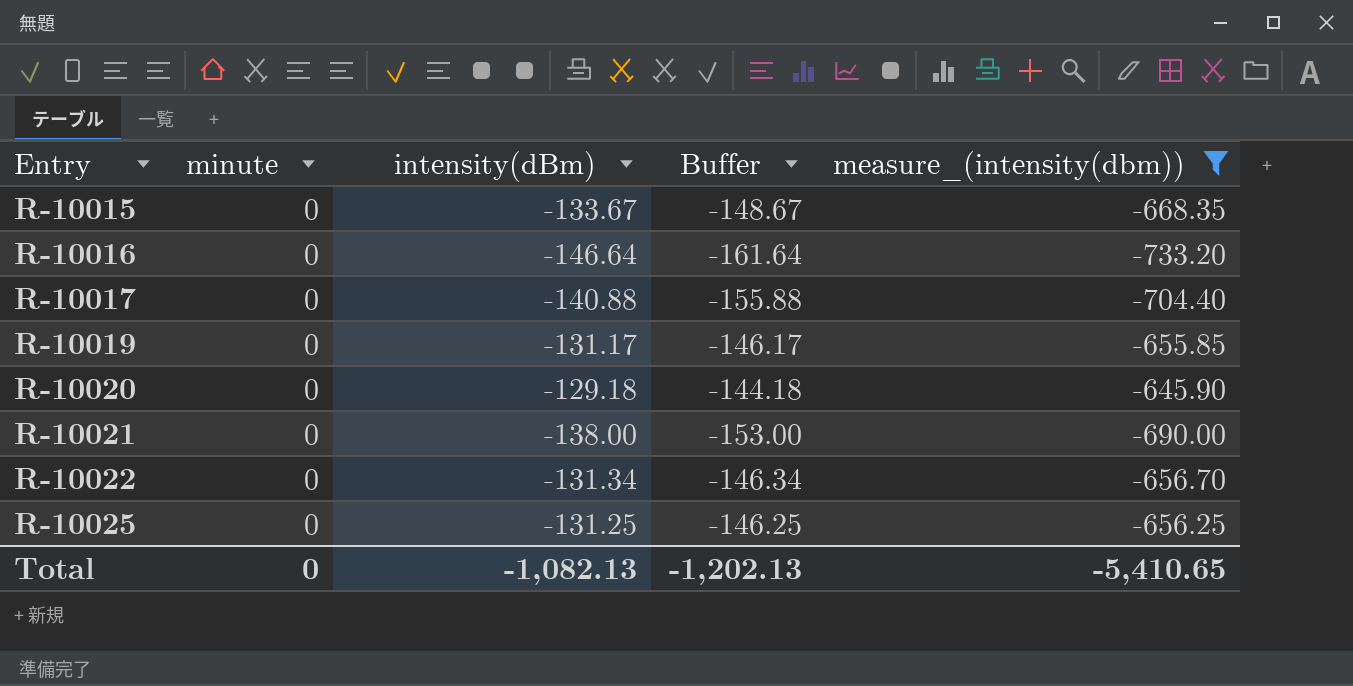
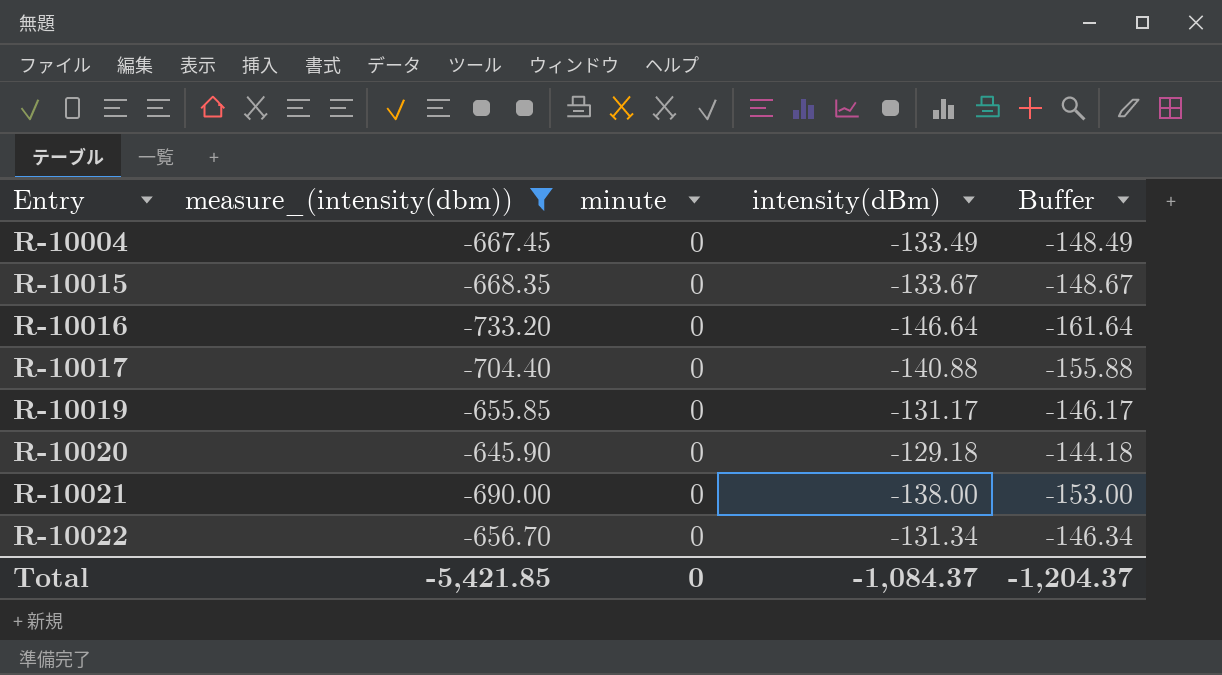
column measure_(intensity(dbm)) | position: 5 -> 2
row R-10025: 0 | -131.25 | -146.25 | -656.25 -> none
row R-10004: none -> -667.45 | 0 | -133.49 | -148.49
Total | measure_(intensity(dbm)): -5,410.65 -> -5,421.85
Total | intensity(dBm): -1,082.13 -> -1,084.37
Total | Buffer: -1,202.13 -> -1,204.37

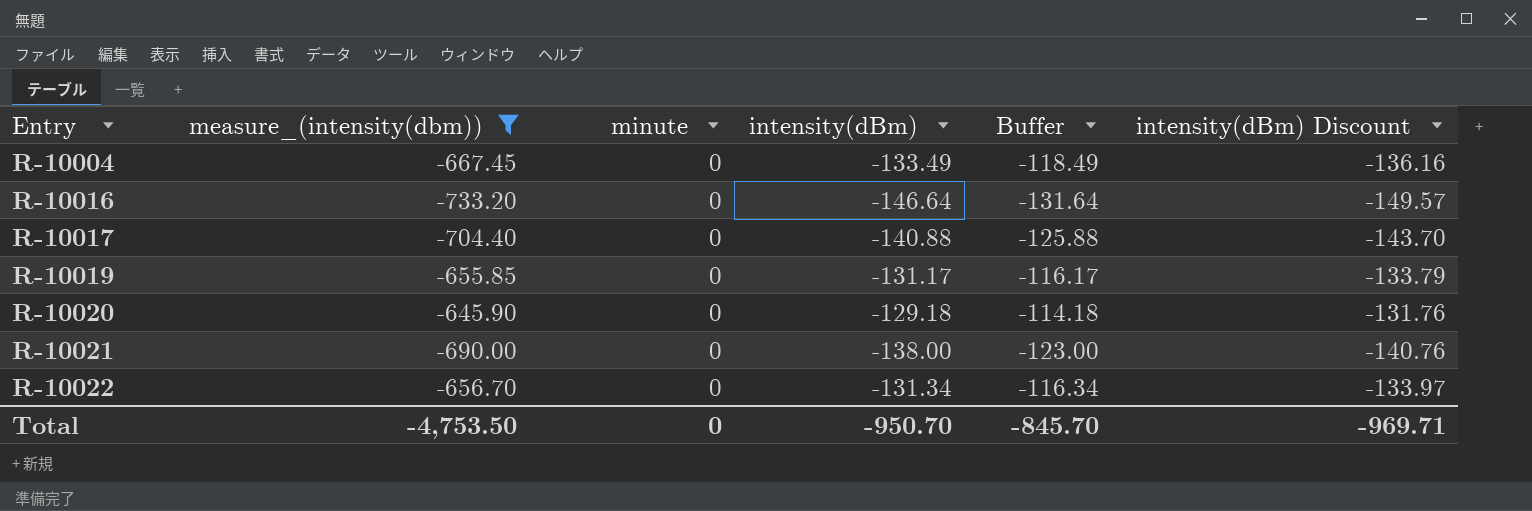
column Buffer | formula: [intensity(dBm)] - 15 -> [intensity(dBm)] + 15
column intensity(dBm) Discount | formula: none -> [intensity(dBm)] * 1.02
row R-10015: -668.35 | 0 | -133.67 | -148.67 -> none
Total | measure_(intensity(dbm)): -5,421.85 -> -4,753.50
Total | intensity(dBm): -1,084.37 -> -950.70
Total | Buffer: -1,204.37 -> -845.70

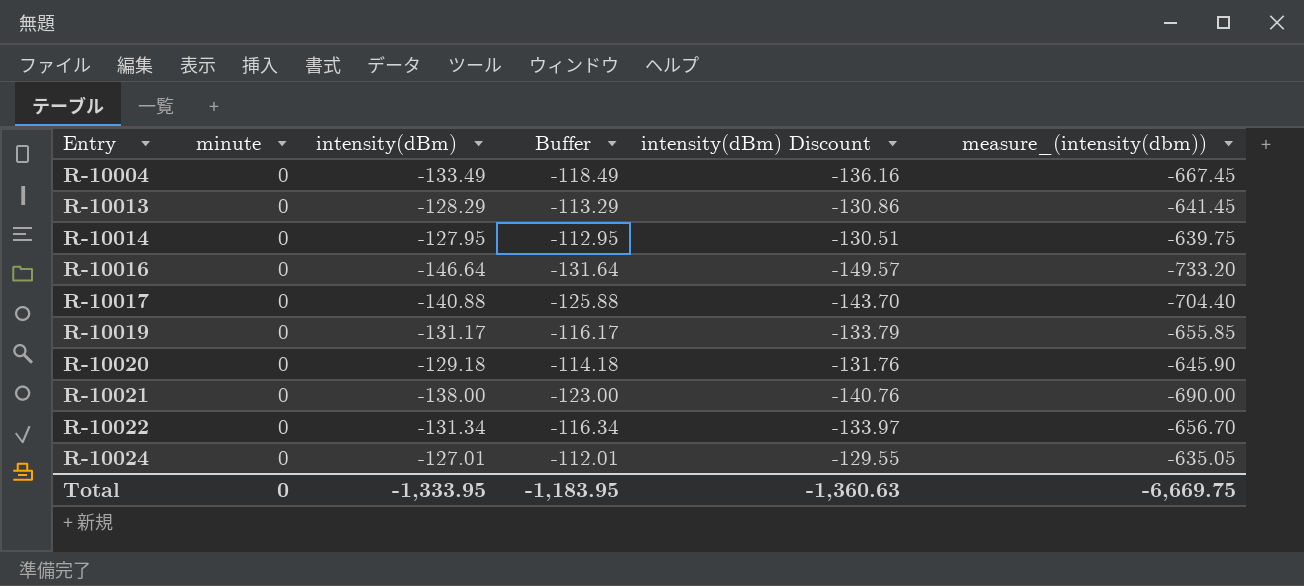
filter: measure_(intensity(dbm)) <= -645.90 -> none
column measure_(intensity(dbm)) | position: 2 -> 6
Total | intensity(dBm): -950.70 -> -1,333.95
Total | Buffer: -845.70 -> -1,183.95
Total | intensity(dBm) Discount: -969.71 -> -1,360.63
Total | measure_(intensity(dbm)): -4,753.50 -> -6,669.75

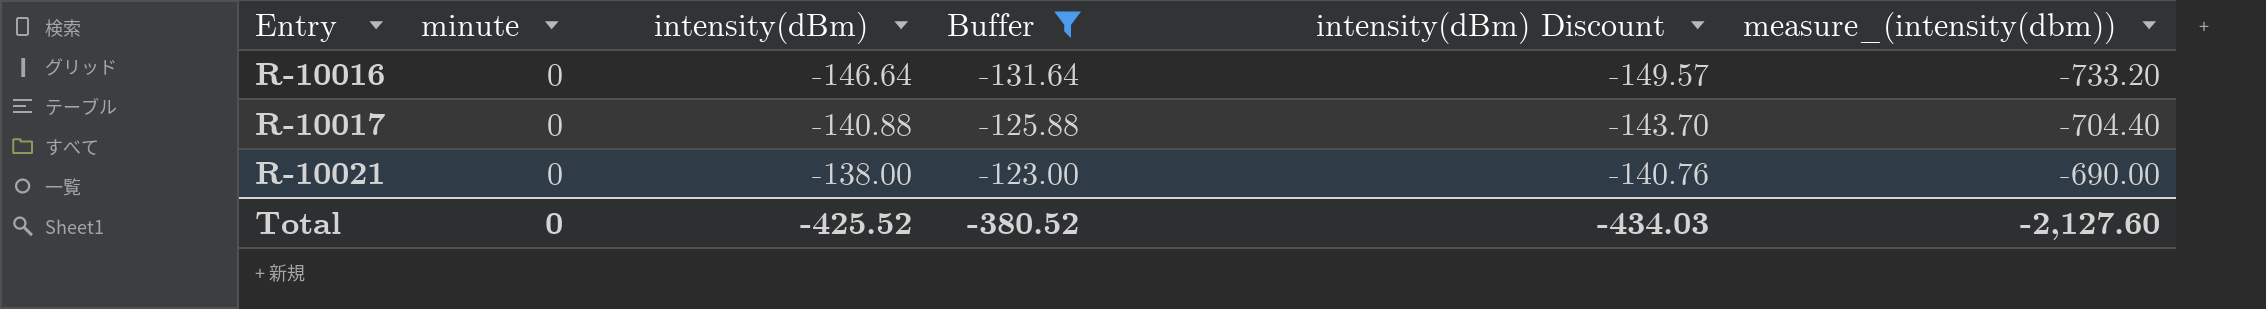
filter: none -> Buffer <= -123.00
Total | intensity(dBm): -1,333.95 -> -425.52
Total | Buffer: -1,183.95 -> -380.52
Total | intensity(dBm) Discount: -1,360.63 -> -434.03
Total | measure_(intensity(dbm)): -6,669.75 -> -2,127.60

